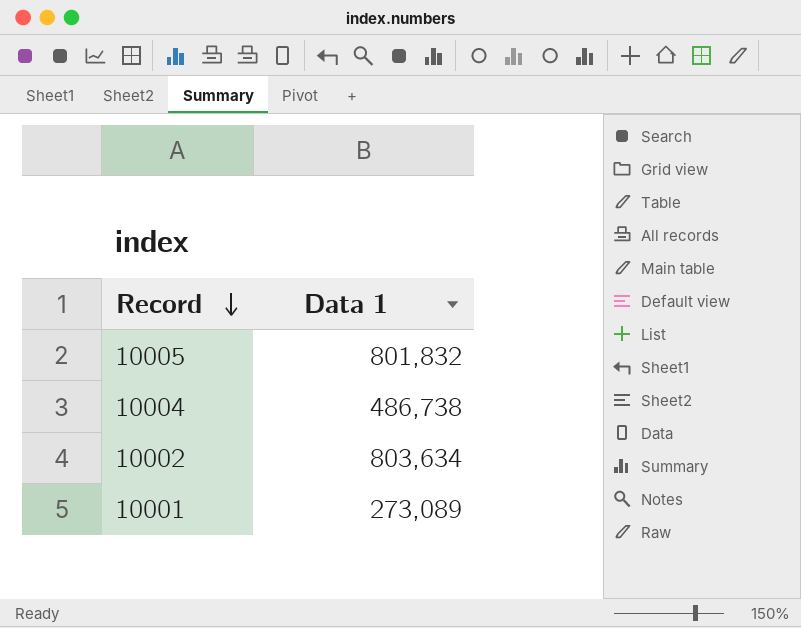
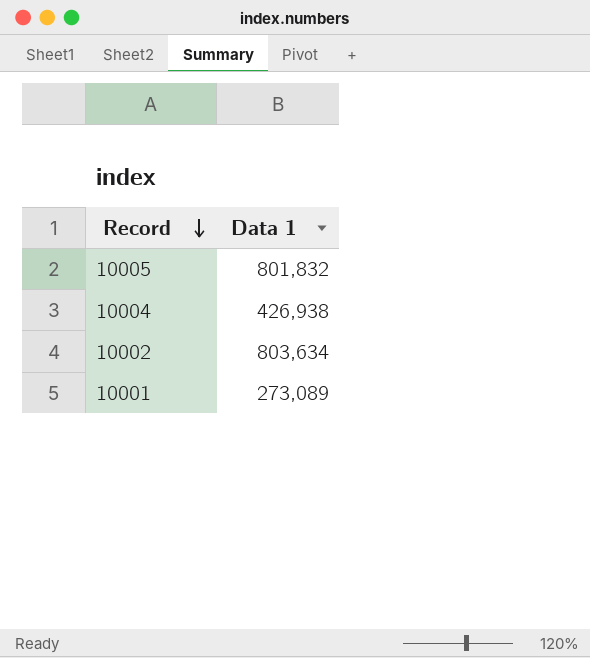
10004 | Data 1: 486,738 -> 426,938

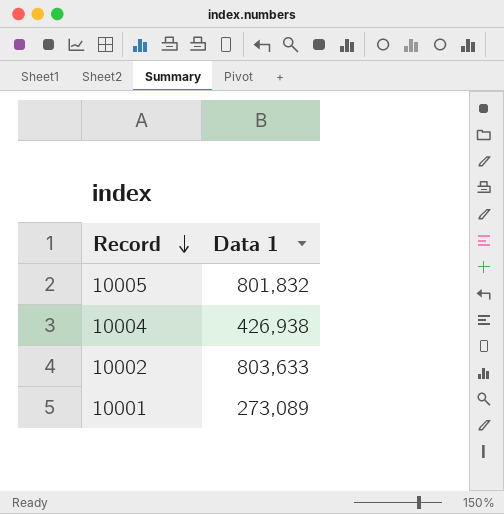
10002 | Data 1: 803,634 -> 803,633

